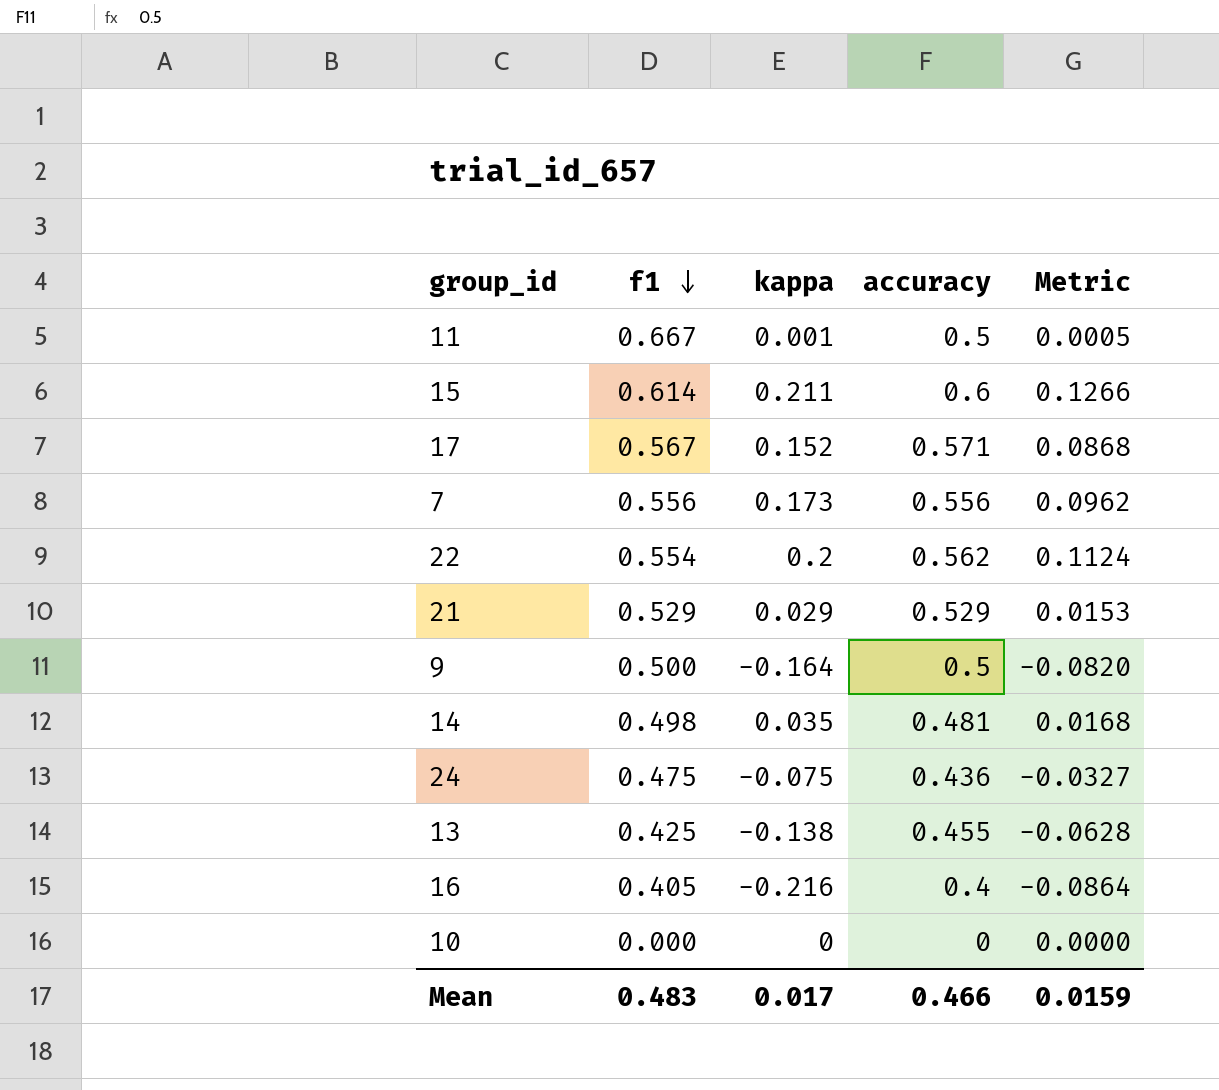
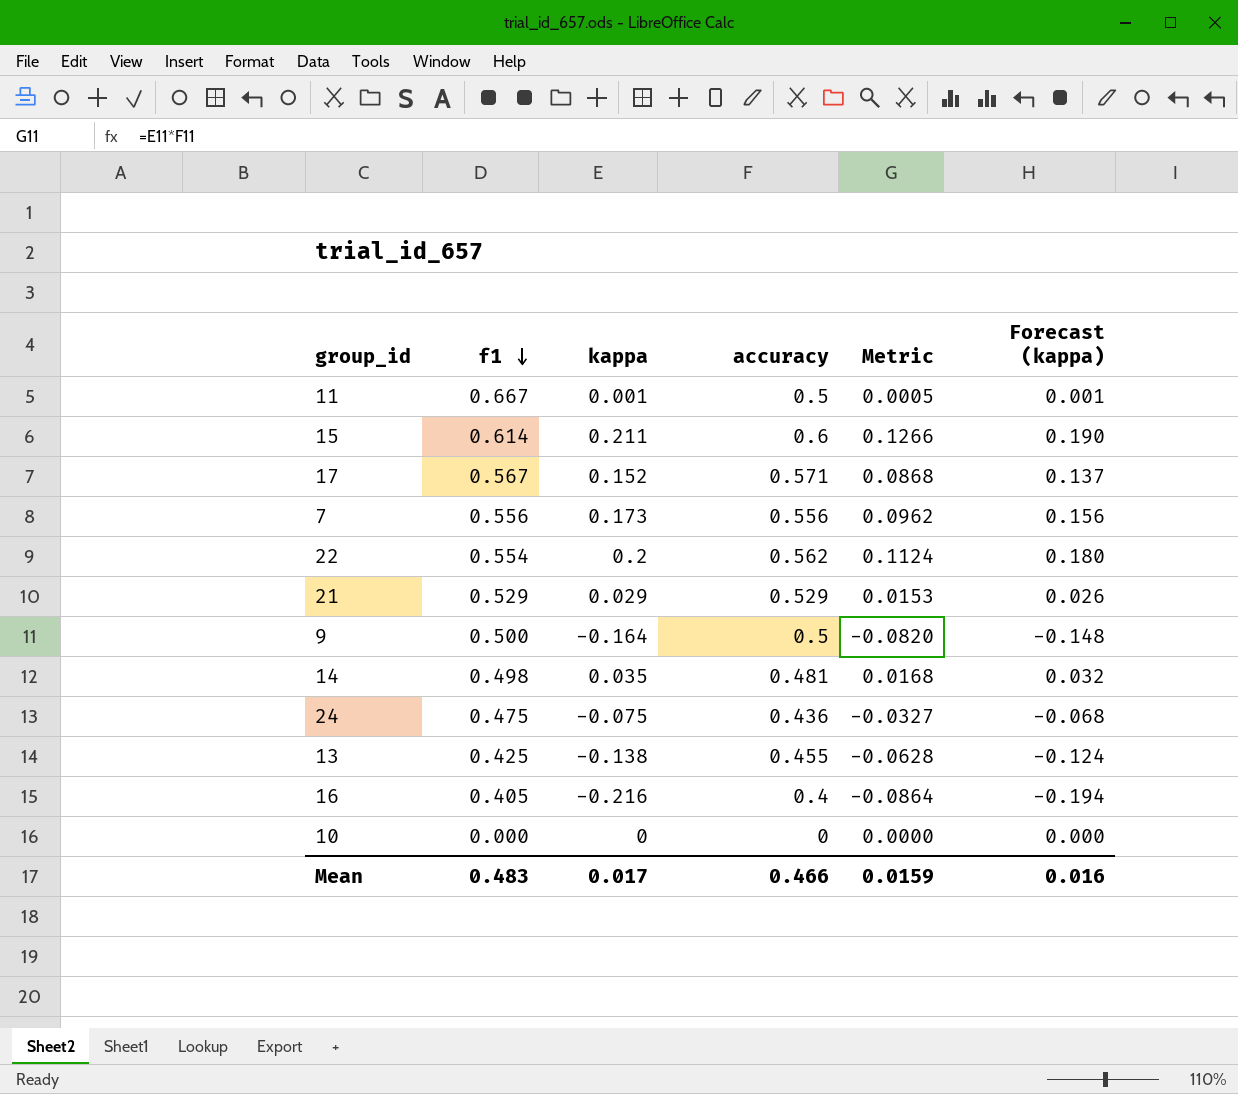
column Forecast (kappa) | formula: none -> [kappa] * 0.9

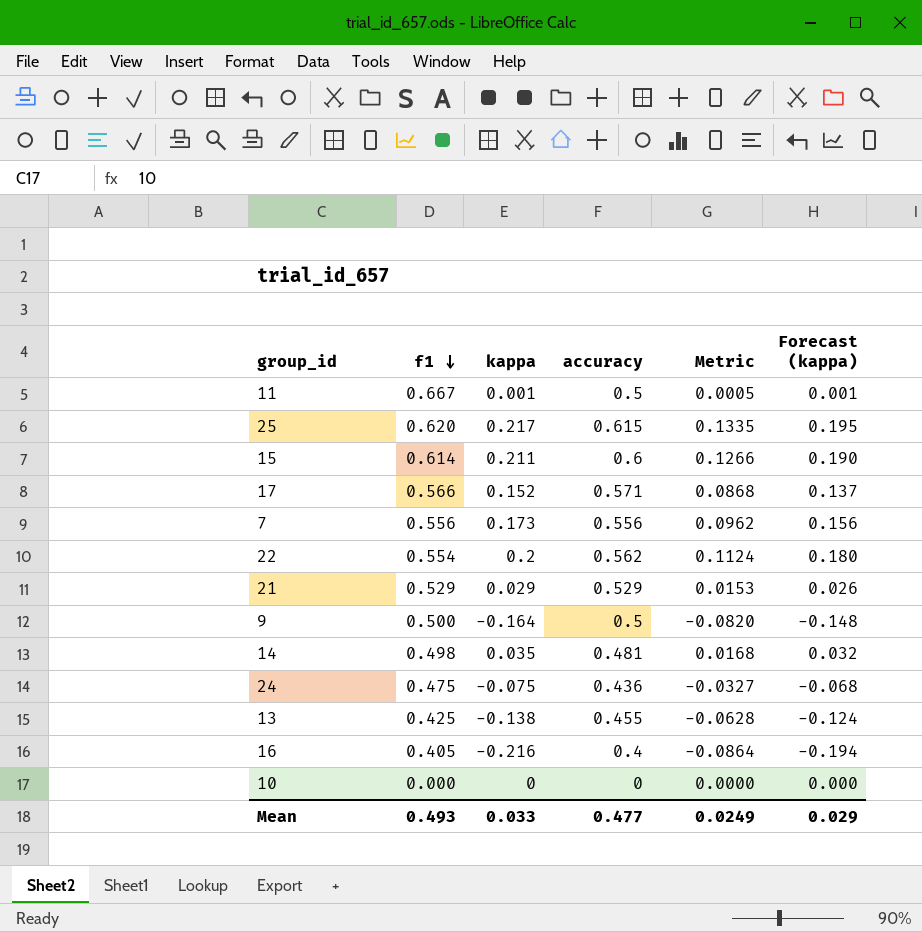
row 25: none -> 0.620 | 0.217 | 0.615 | 0.1335 | 0.195
17 | f1: 0.567 -> 0.566
Mean | f1: 0.483 -> 0.493
Mean | kappa: 0.017 -> 0.033
Mean | accuracy: 0.466 -> 0.477
Mean | Metric: 0.0159 -> 0.0249
Mean | Forecast (kappa): 0.016 -> 0.029

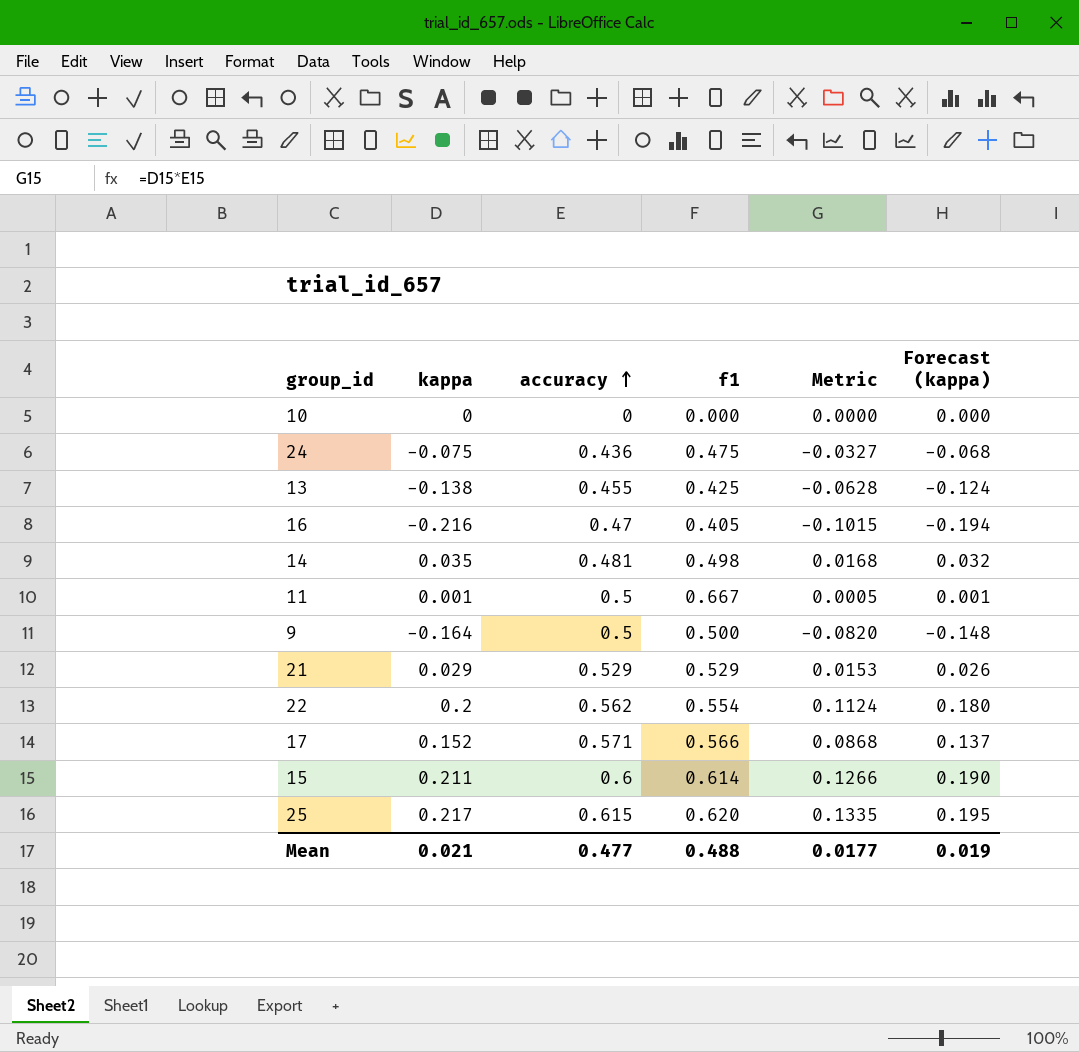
row order: f1 descending -> accuracy ascending
column f1 | position: 2 -> 4
row 7: 0.556 | 0.173 | 0.556 | 0.0962 | 0.156 -> none
16 | accuracy: 0.4 -> 0.47
16 | Metric: -0.0864 -> -0.1015
Mean | kappa: 0.033 -> 0.021
Mean | f1: 0.493 -> 0.488
Mean | Metric: 0.0249 -> 0.0177
Mean | Forecast (kappa): 0.029 -> 0.019

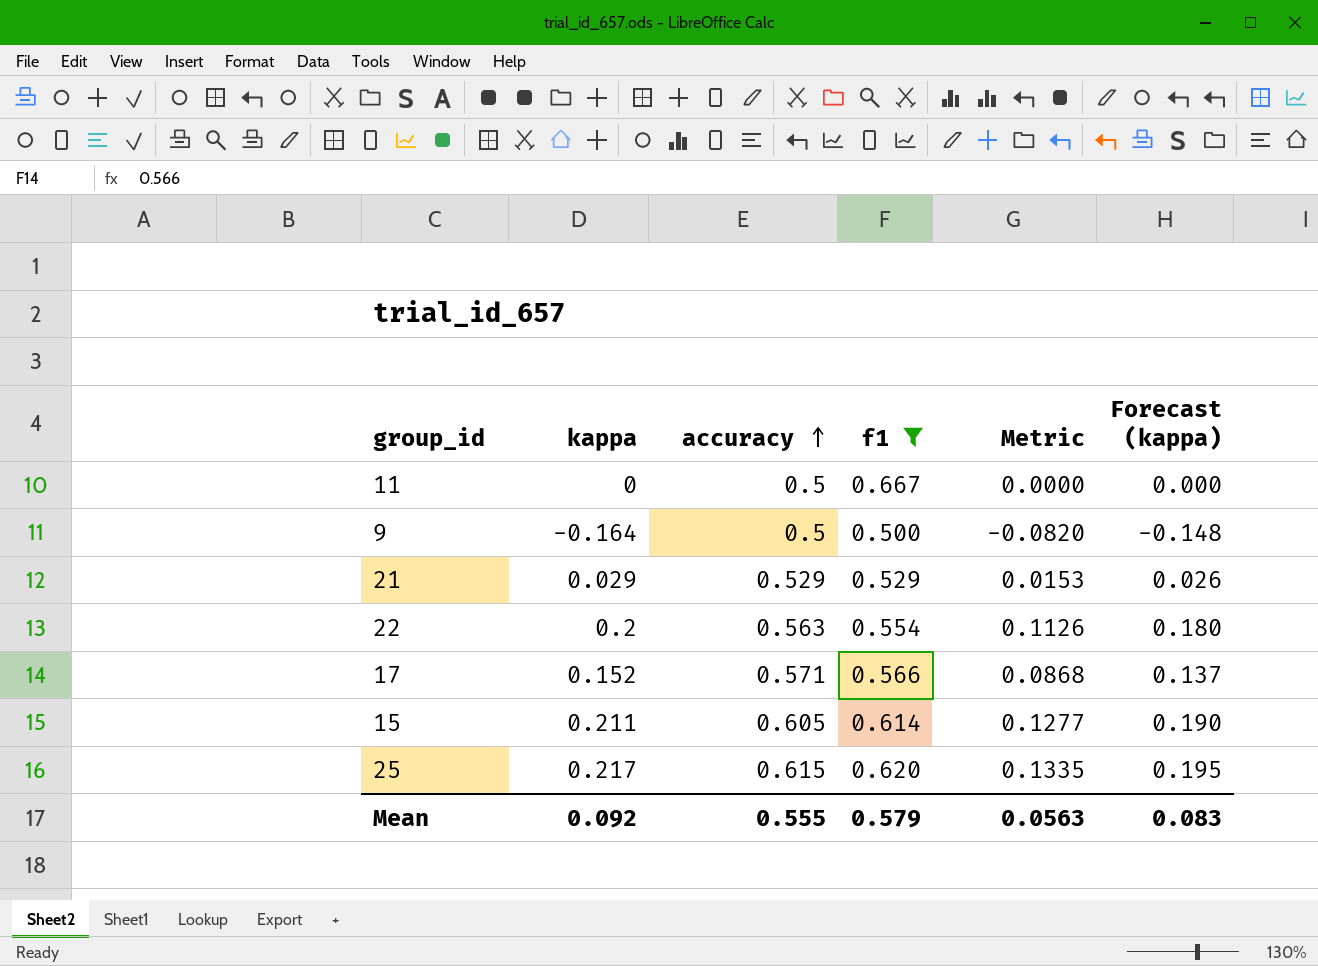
filter: none -> f1 >= 0.500
11 | kappa: 0.001 -> 0
11 | Metric: 0.0005 -> 0.0000
11 | Forecast (kappa): 0.001 -> 0.000
22 | accuracy: 0.562 -> 0.563
22 | Metric: 0.1124 -> 0.1126
15 | accuracy: 0.6 -> 0.605
15 | Metric: 0.1266 -> 0.1277
Mean | kappa: 0.021 -> 0.092
Mean | accuracy: 0.477 -> 0.555
Mean | f1: 0.488 -> 0.579
Mean | Metric: 0.0177 -> 0.0563
Mean | Forecast (kappa): 0.019 -> 0.083

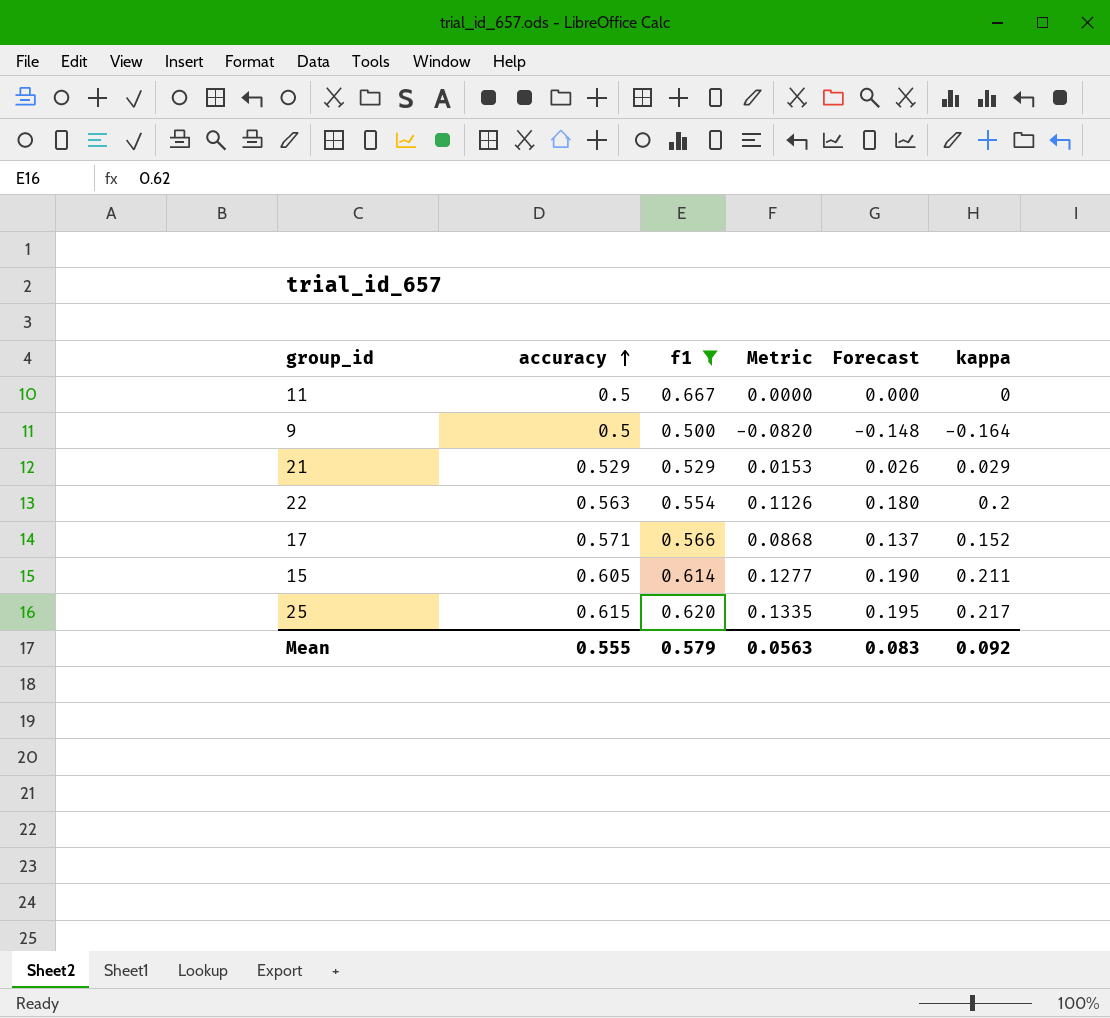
column name: Forecast (kappa) -> Forecast
column kappa | position: 2 -> 6

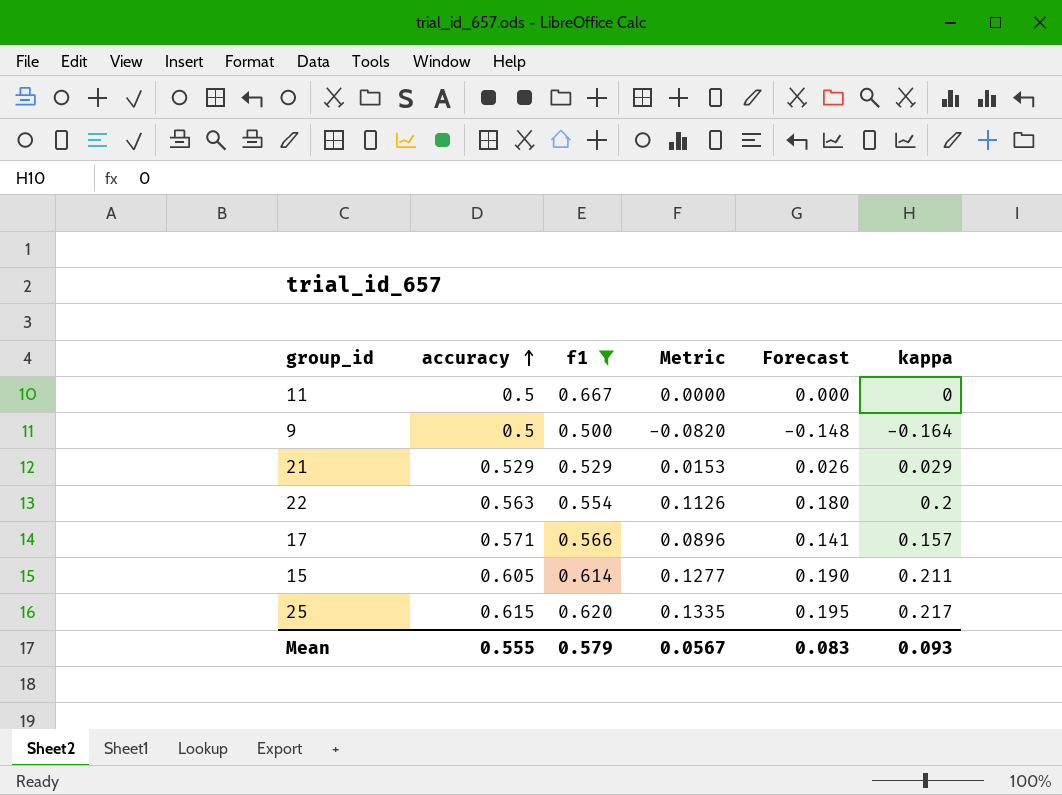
17 | Metric: 0.0868 -> 0.0896
17 | Forecast: 0.137 -> 0.141
17 | kappa: 0.152 -> 0.157
Mean | Metric: 0.0563 -> 0.0567
Mean | kappa: 0.092 -> 0.093

